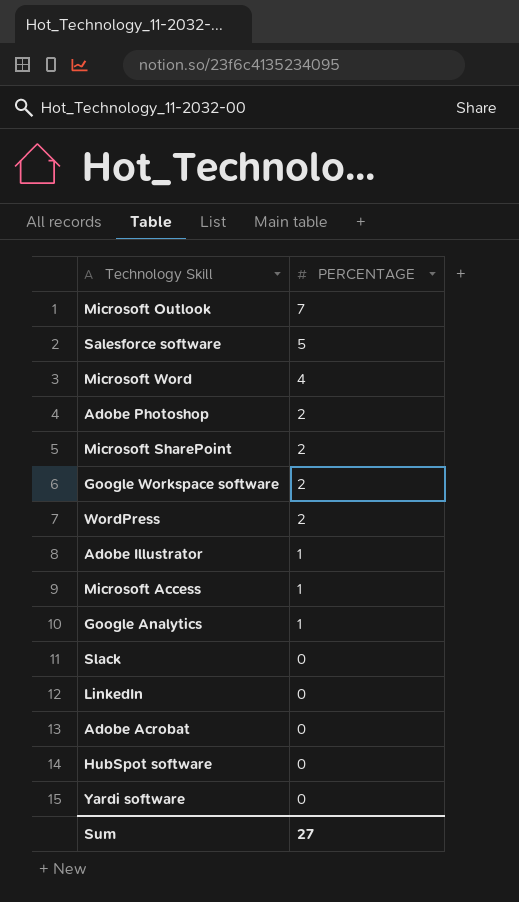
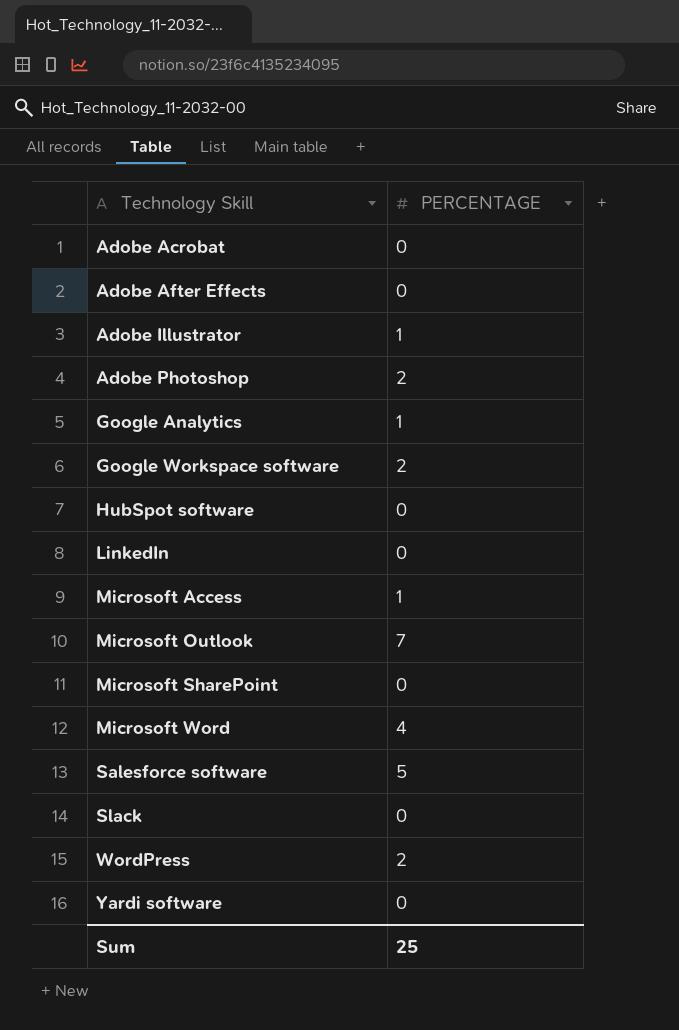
row order: PERCENTAGE descending -> Technology Skill ascending
row Adobe After Effects: none -> 0
Microsoft SharePoint | PERCENTAGE: 2 -> 0
Sum | PERCENTAGE: 27 -> 25

